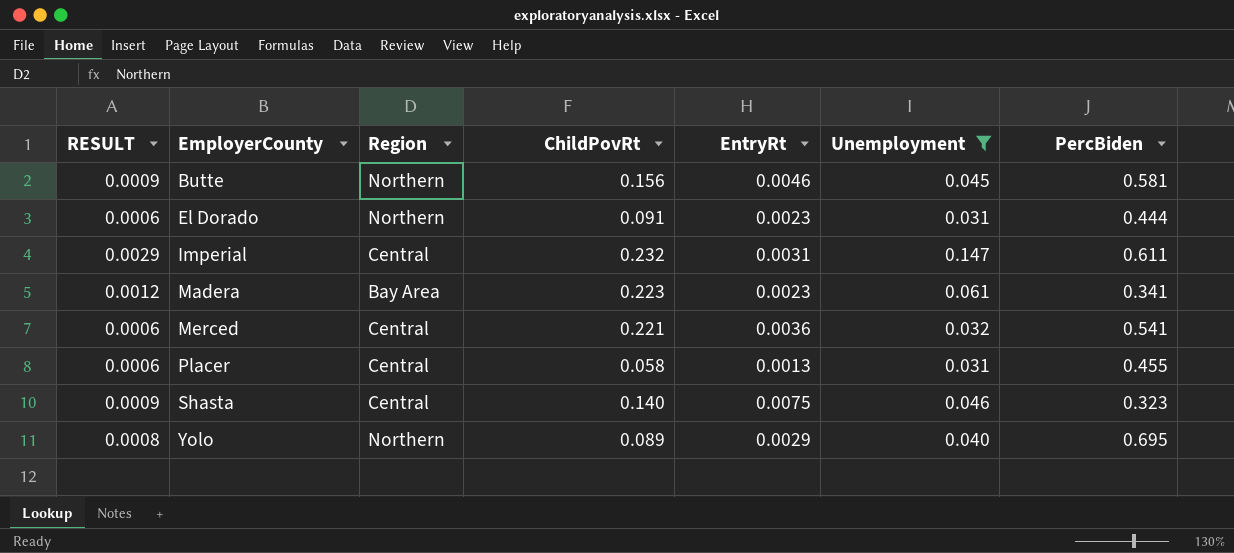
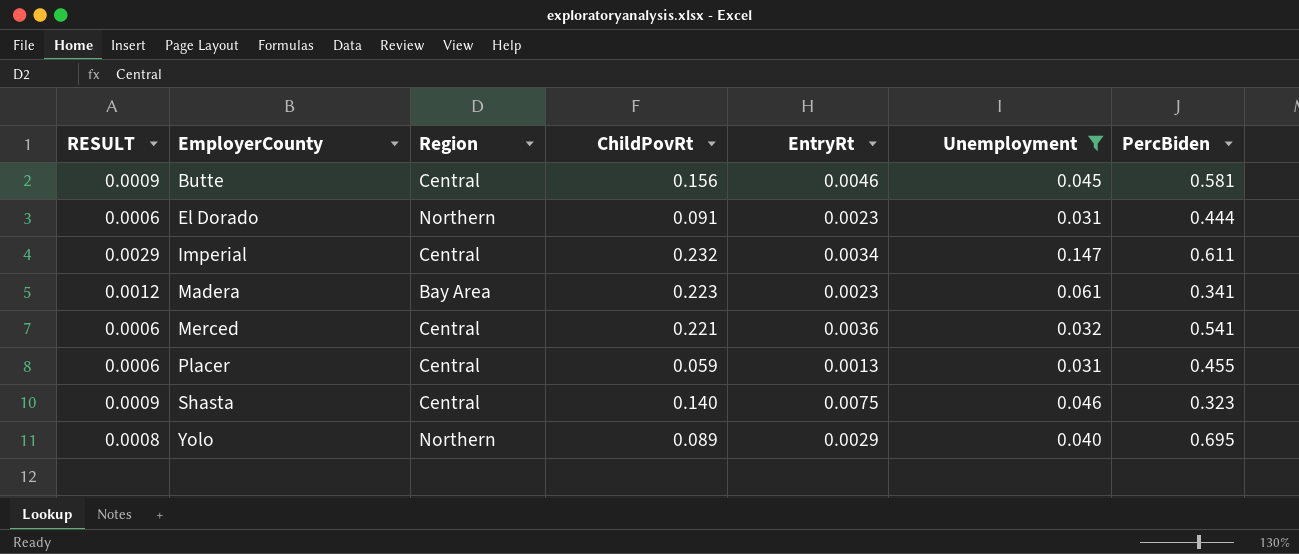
Butte | Region: Northern -> Central
Imperial | EntryRt: 0.0031 -> 0.0034
Placer | ChildPovRt: 0.058 -> 0.059

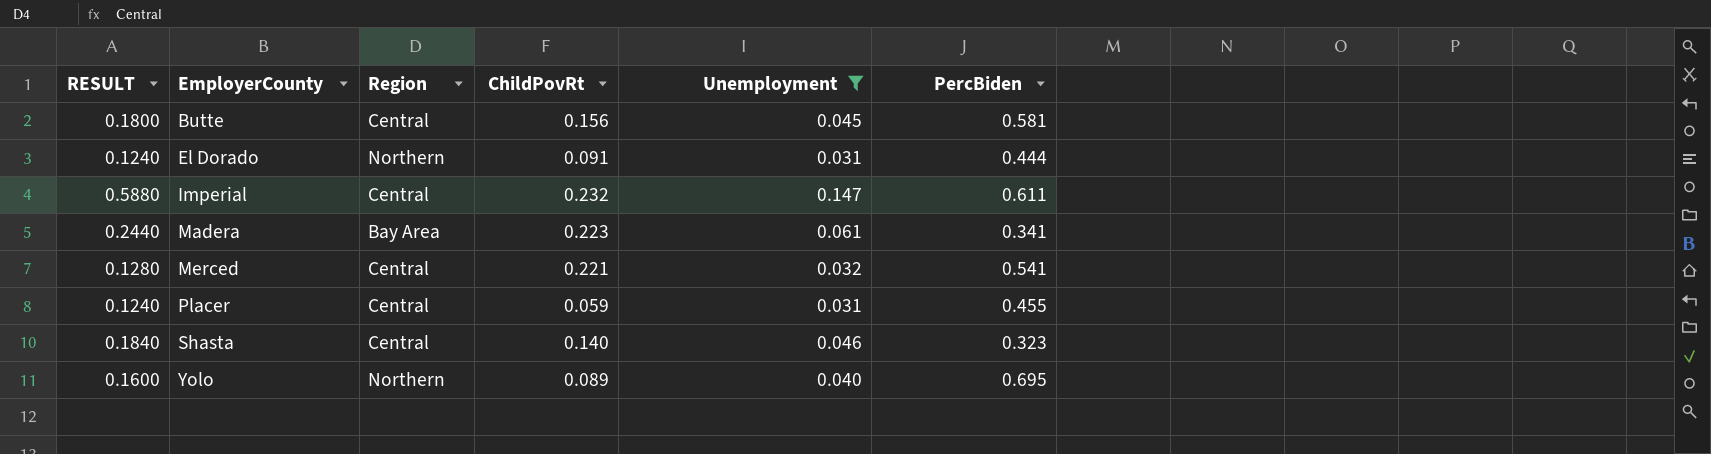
column EntryRt | position: 5 -> none
column RESULT | formula: [Unemployment] * 0.02 -> [Unemployment] * 4

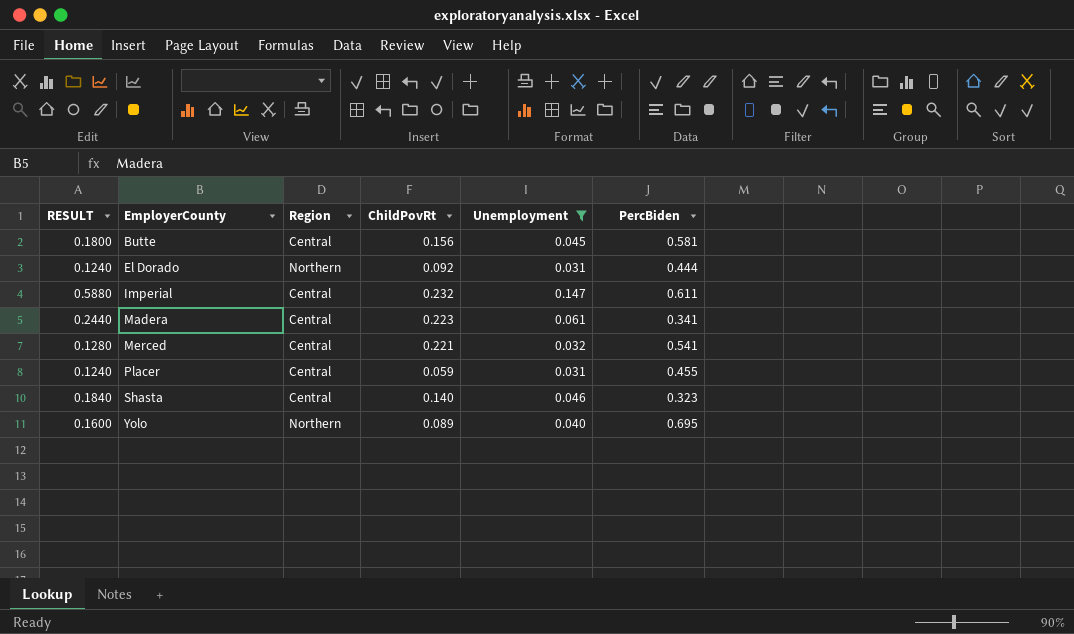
El Dorado | ChildPovRt: 0.091 -> 0.092
Madera | Region: Bay Area -> Central

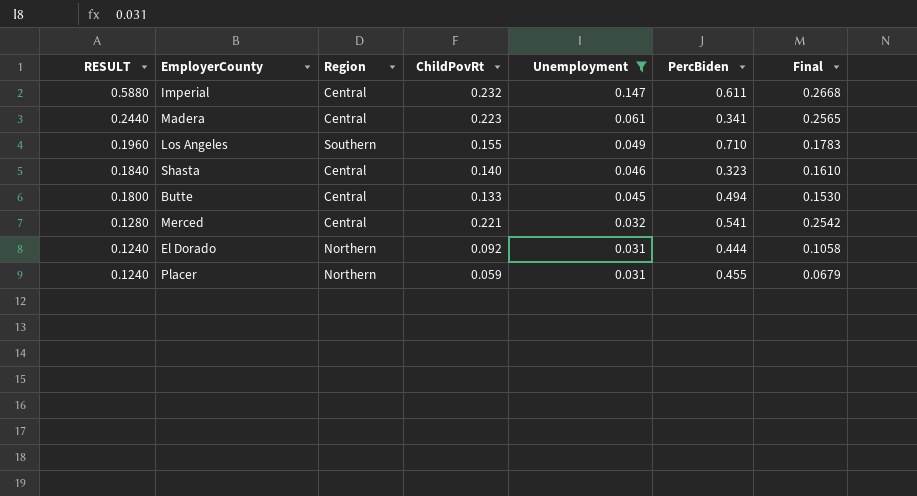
row order: EmployerCounty ascending -> RESULT descending
column Final | formula: none -> [ChildPovRt] * 1.15
row Yolo: 0.1600 | Northern | 0.089 | 0.040 | 0.695 -> none
row Los Angeles: none -> 0.1960 | Southern | 0.155 | 0.049 | 0.710 | 0.1783
Butte | ChildPovRt: 0.156 -> 0.133
Butte | PercBiden: 0.581 -> 0.494
Placer | Region: Central -> Northern

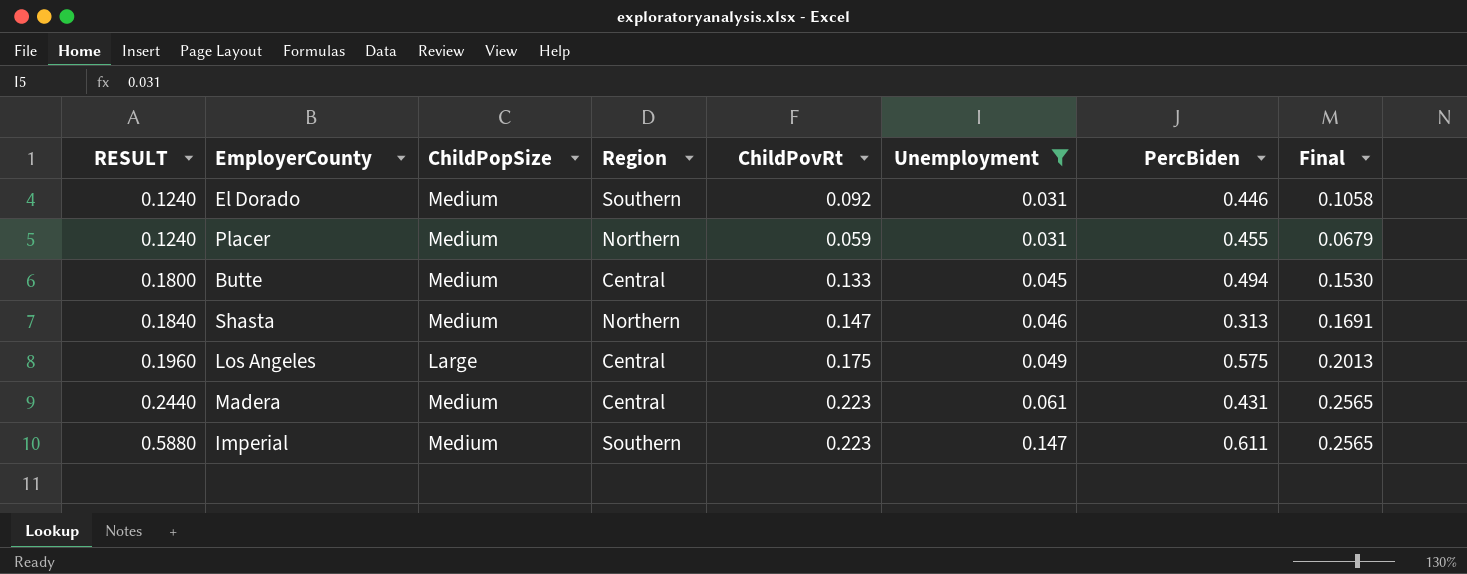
row order: RESULT descending -> RESULT ascending
column ChildPopSize | position: none -> 3
row Merced: 0.1280 | Central | 0.221 | 0.032 | 0.541 | 0.2542 -> none
El Dorado | Region: Northern -> Southern
El Dorado | PercBiden: 0.444 -> 0.446
Shasta | Region: Central -> Northern
Shasta | ChildPovRt: 0.140 -> 0.147
Shasta | PercBiden: 0.323 -> 0.313
Shasta | Final: 0.1610 -> 0.1691
Los Angeles | Region: Southern -> Central
Los Angeles | ChildPovRt: 0.155 -> 0.175
Los Angeles | PercBiden: 0.710 -> 0.575
Los Angeles | Final: 0.1783 -> 0.2013
Madera | PercBiden: 0.341 -> 0.431
Imperial | Region: Central -> Southern
Imperial | ChildPovRt: 0.232 -> 0.223
Imperial | Final: 0.2668 -> 0.2565

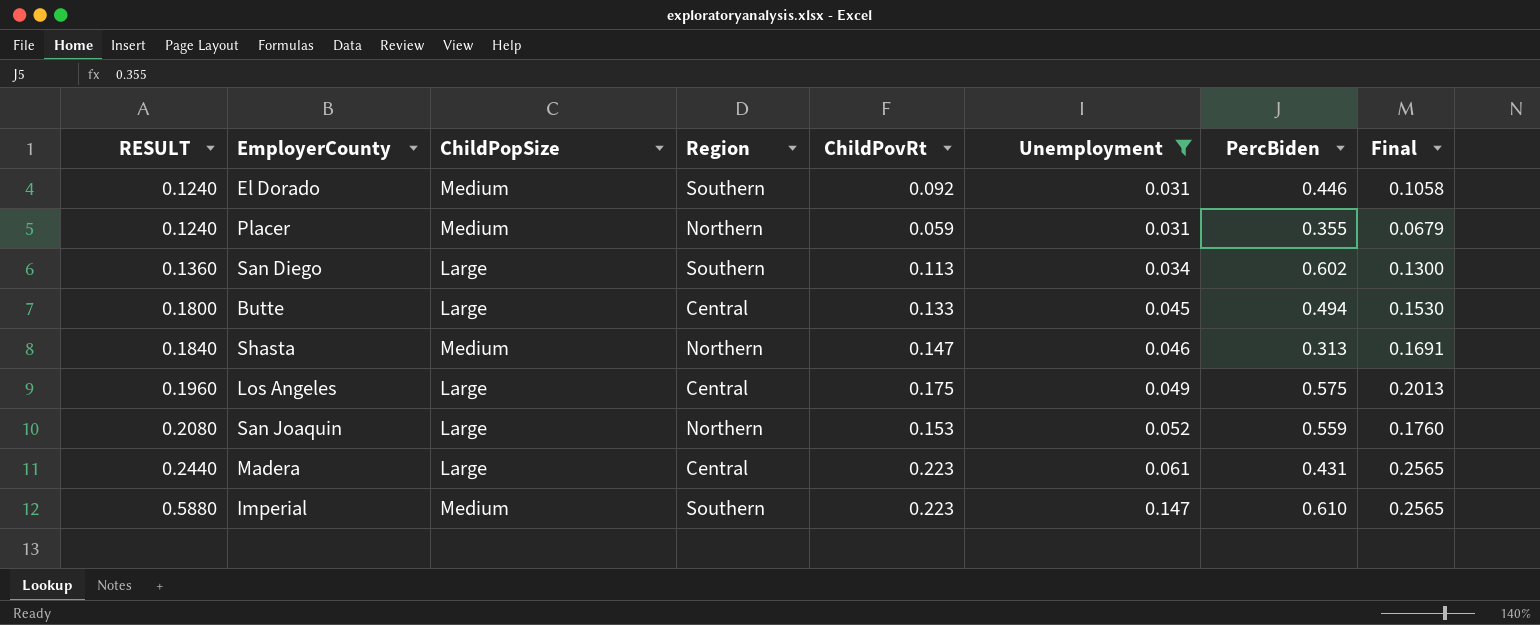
Placer | PercBiden: 0.455 -> 0.355
row San Diego: none -> 0.1360 | Large | Southern | 0.113 | 0.034 | 0.602 | 0.1300
Butte | ChildPopSize: Medium -> Large
row San Joaquin: none -> 0.2080 | Large | Northern | 0.153 | 0.052 | 0.559 | 0.1760
Madera | ChildPopSize: Medium -> Large
Imperial | PercBiden: 0.611 -> 0.610

